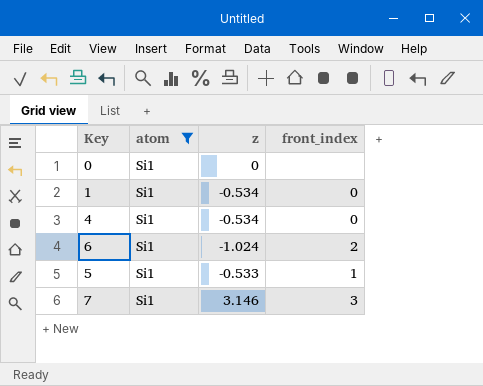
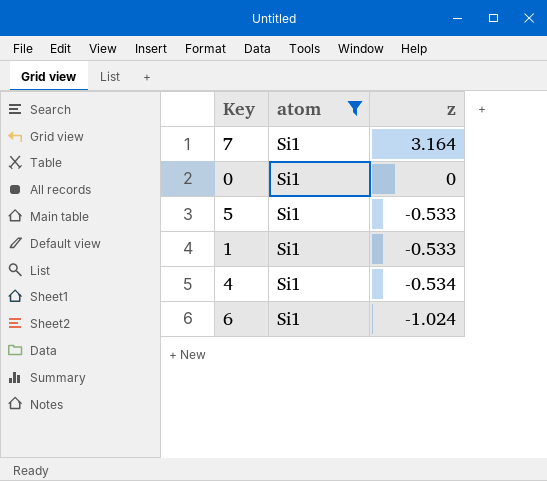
row order: none -> z descending
column front_index | position: 4 -> none
7 | z: 3.146 -> 3.164
1 | z: -0.534 -> -0.533

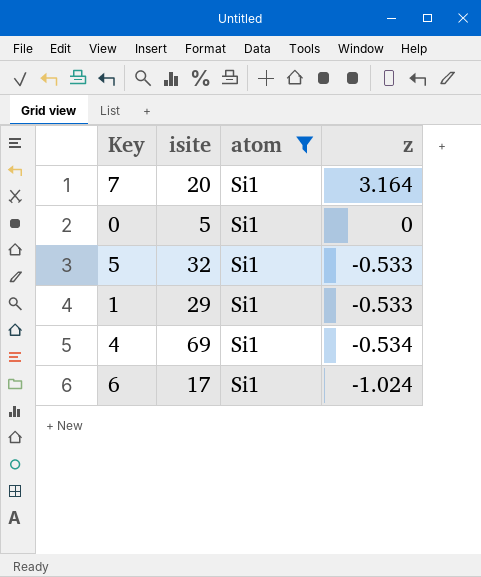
column isite | position: none -> 2

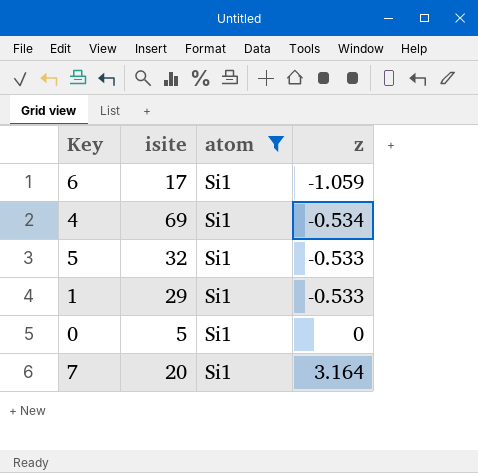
row order: z descending -> z ascending
6 | z: -1.024 -> -1.059

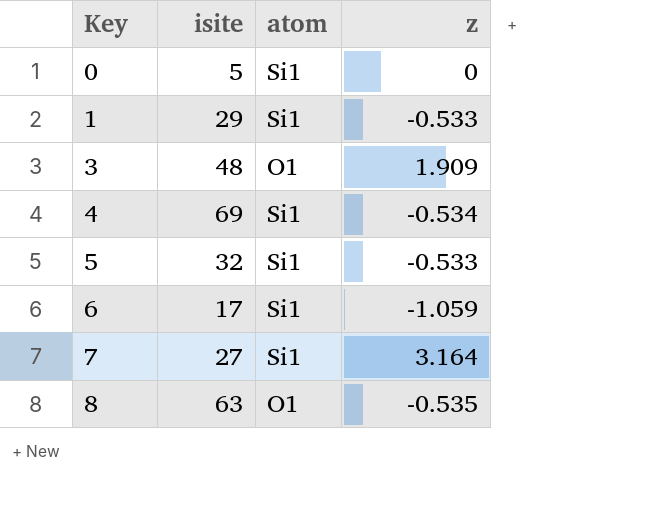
filter: atom = Si1 -> none
row order: z ascending -> Key ascending
7 | isite: 20 -> 27

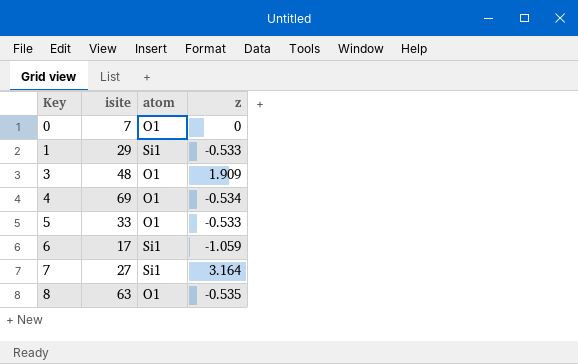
0 | isite: 5 -> 7
0 | atom: Si1 -> O1
4 | atom: Si1 -> O1
5 | isite: 32 -> 33
5 | atom: Si1 -> O1

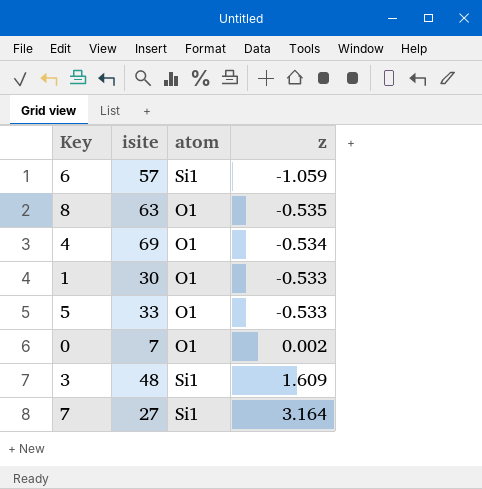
row order: Key ascending -> z ascending
6 | isite: 17 -> 57
1 | isite: 29 -> 30
1 | atom: Si1 -> O1
0 | z: 0 -> 0.002
3 | atom: O1 -> Si1
3 | z: 1.909 -> 1.609

